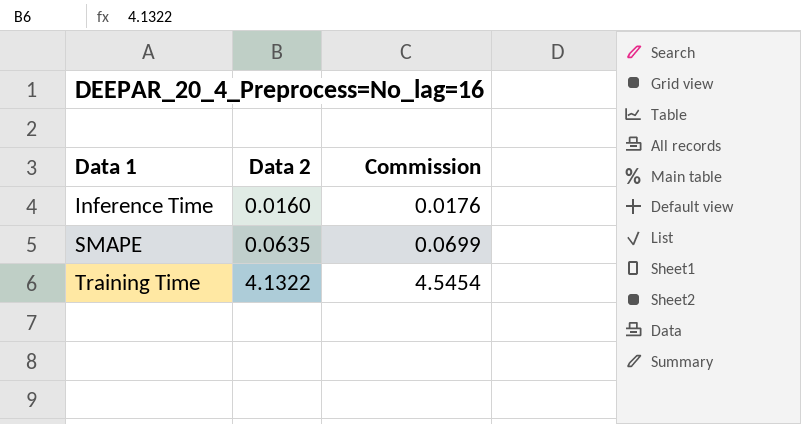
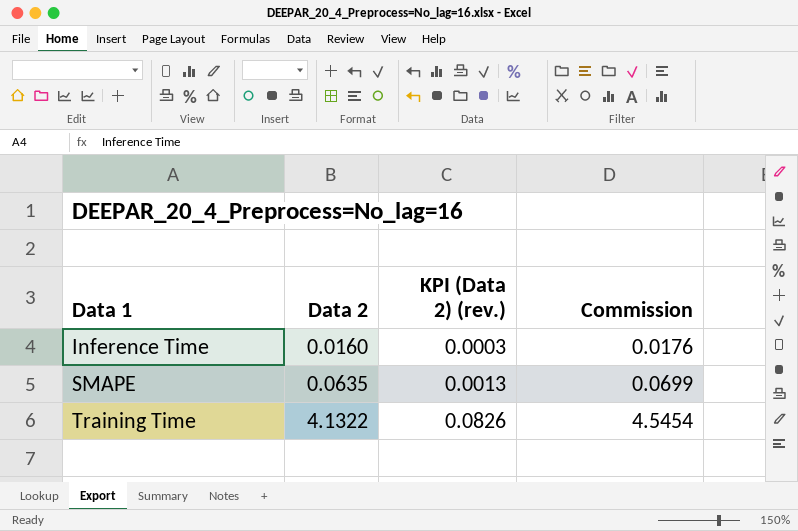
column KPI (Data 2) (rev.) | formula: none -> [Data 2] * 0.02

